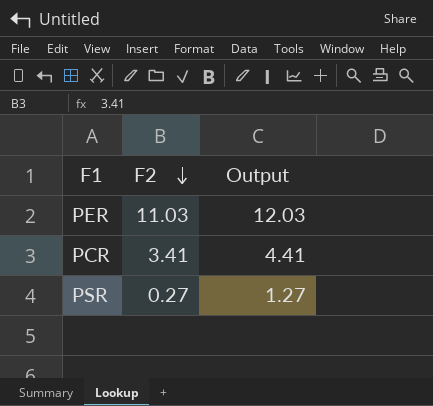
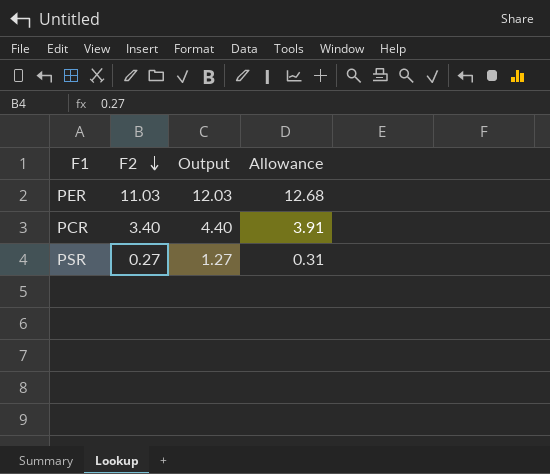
column Allowance | formula: none -> [F2] * 1.15
PCR | F2: 3.41 -> 3.40
PCR | Output: 4.41 -> 4.40

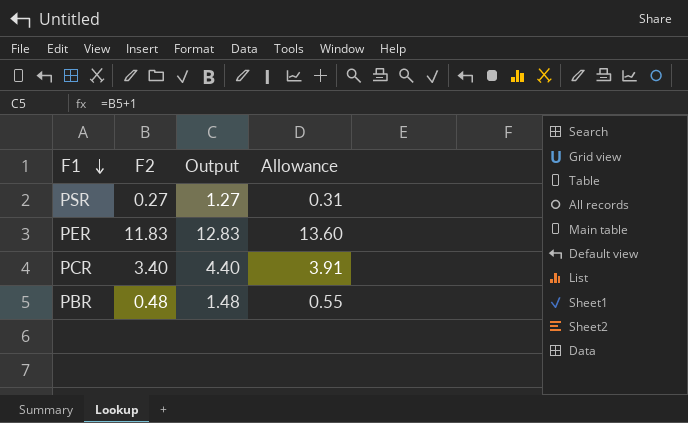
row order: F2 descending -> F1 descending
PER | F2: 11.03 -> 11.83
PER | Output: 12.03 -> 12.83
PER | Allowance: 12.68 -> 13.60
row PBR: none -> 0.48 | 1.48 | 0.55

